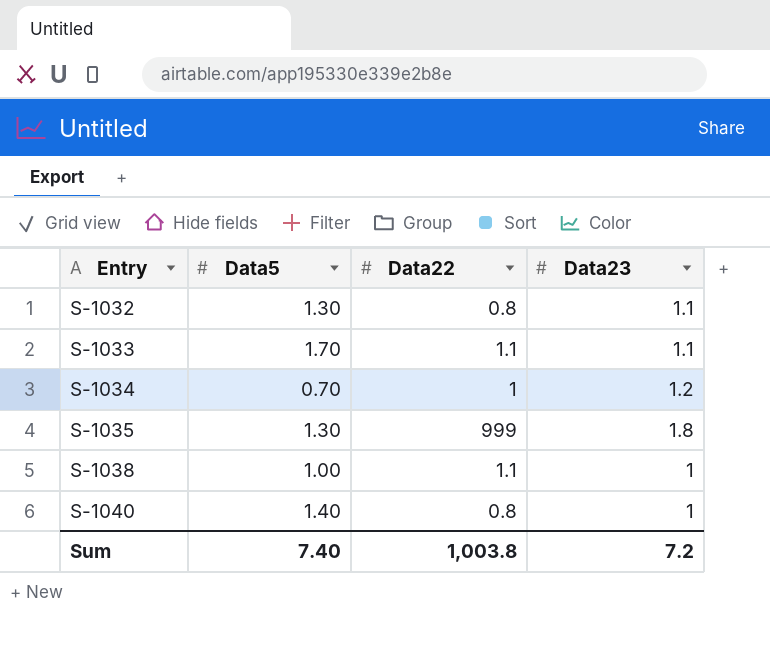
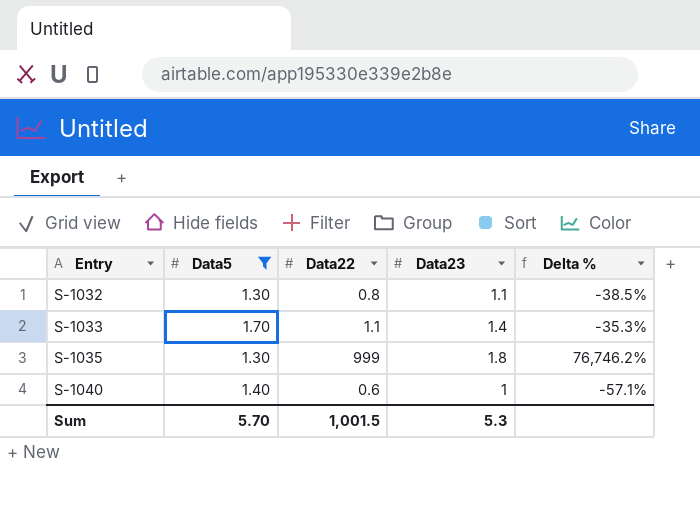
filter: none -> Data5 >= 1.30
column Delta % | formula: none -> ([Data22] - [Data5]) / [Data5]
S-1033 | Data23: 1.1 -> 1.4
S-1040 | Data22: 0.8 -> 0.6
Sum | Data5: 7.40 -> 5.70
Sum | Data22: 1,003.8 -> 1,001.5
Sum | Data23: 7.2 -> 5.3

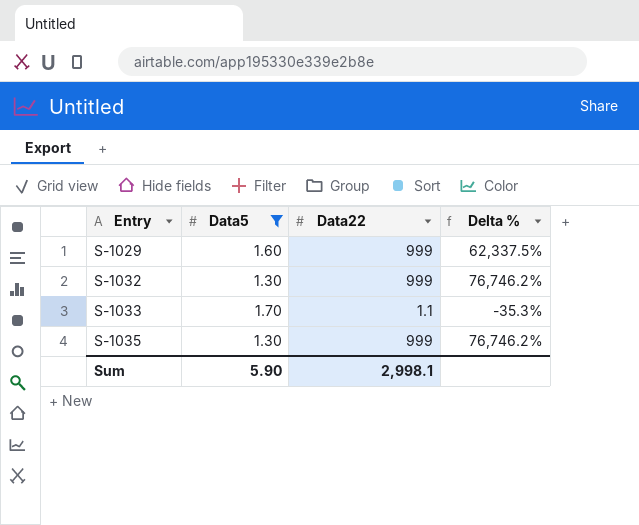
column Data23 | position: 4 -> none
row S-1040: 1.40 | 0.6 | 1 | -57.1% -> none
row S-1029: none -> 1.60 | 999 | 62,337.5%
S-1032 | Data22: 0.8 -> 999
S-1032 | Delta %: -38.5% -> 76,746.2%
Sum | Data5: 5.70 -> 5.90
Sum | Data22: 1,001.5 -> 2,998.1

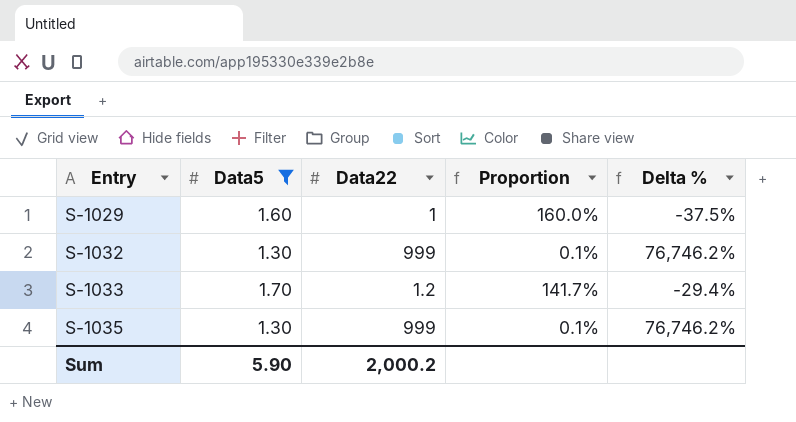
column Proportion | formula: none -> [Data5] / [Data22]
S-1029 | Data22: 999 -> 1
S-1029 | Delta %: 62,337.5% -> -37.5%
S-1033 | Data22: 1.1 -> 1.2
S-1033 | Delta %: -35.3% -> -29.4%
Sum | Data22: 2,998.1 -> 2,000.2

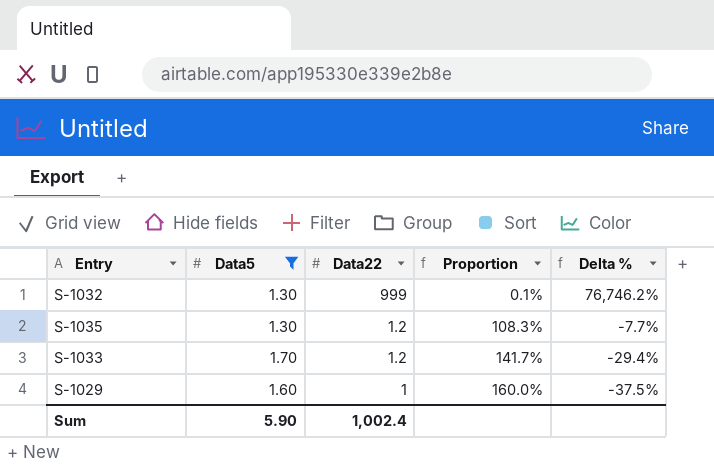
row order: Entry ascending -> Data22 descending
S-1035 | Data22: 999 -> 1.2
S-1035 | Proportion: 0.1% -> 108.3%
S-1035 | Delta %: 76,746.2% -> -7.7%
Sum | Data22: 2,000.2 -> 1,002.4

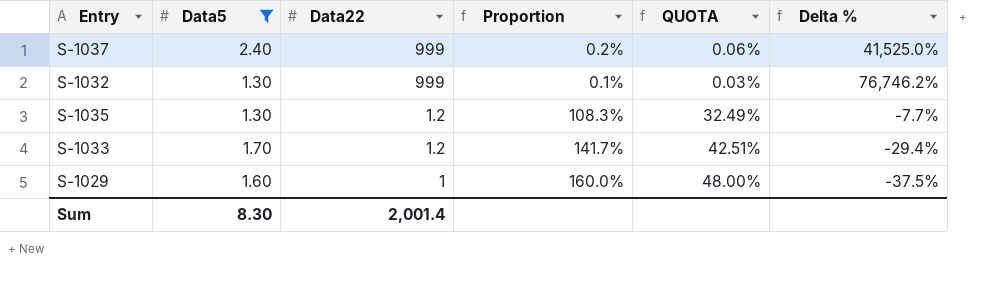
column QUOTA | formula: none -> [Proportion] * 0.3
row S-1037: none -> 2.40 | 999 | 0.2% | 0.06% | 41,525.0%
Sum | Data5: 5.90 -> 8.30
Sum | Data22: 1,002.4 -> 2,001.4

